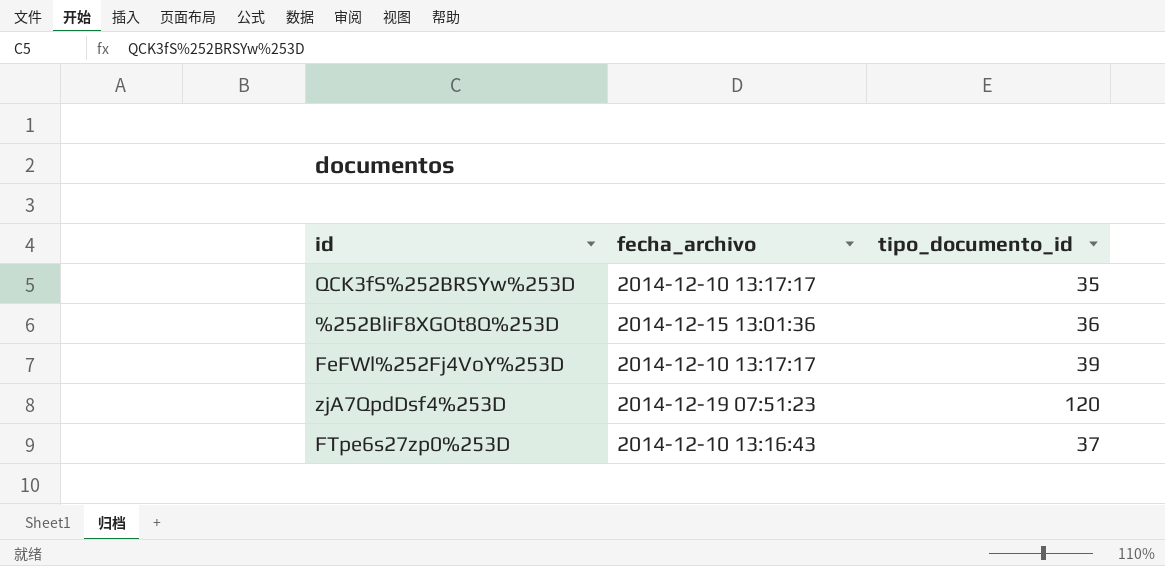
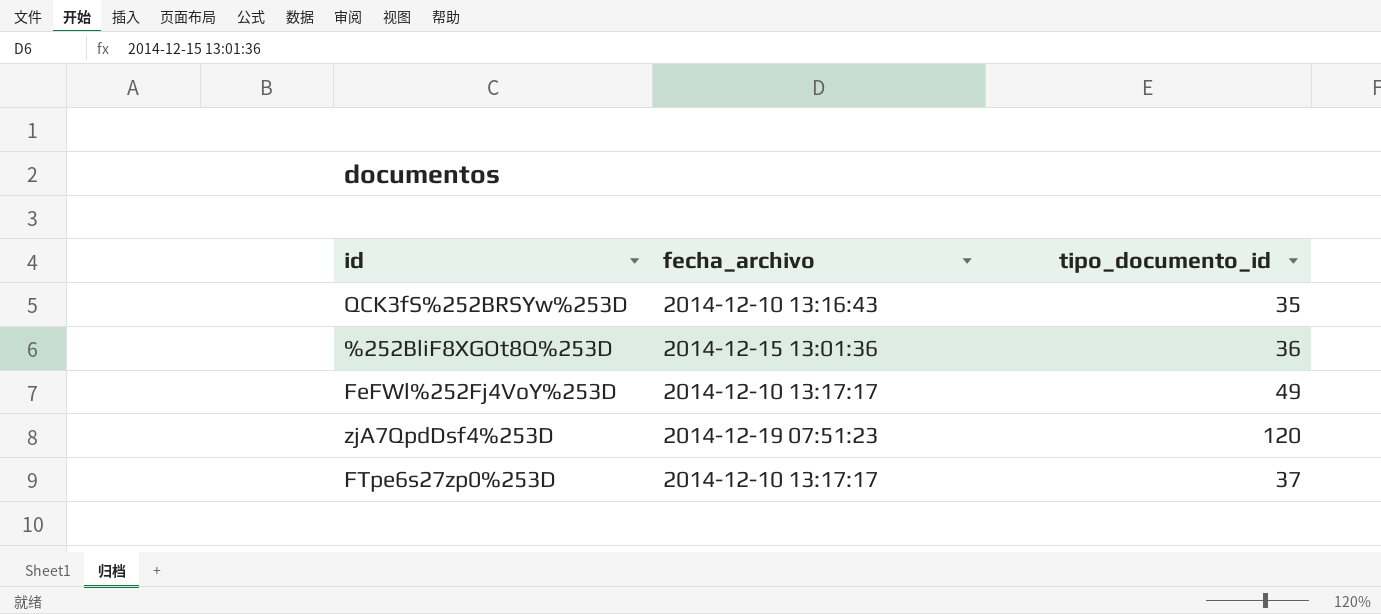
QCK3fS%252BRSYw%253D | fecha_archivo: 2014-12-10 13:17:17 -> 2014-12-10 13:16:43
FeFWl%252Fj4VoY%253D | tipo_documento_id: 39 -> 49
FTpe6s27zp0%253D | fecha_archivo: 2014-12-10 13:16:43 -> 2014-12-10 13:17:17

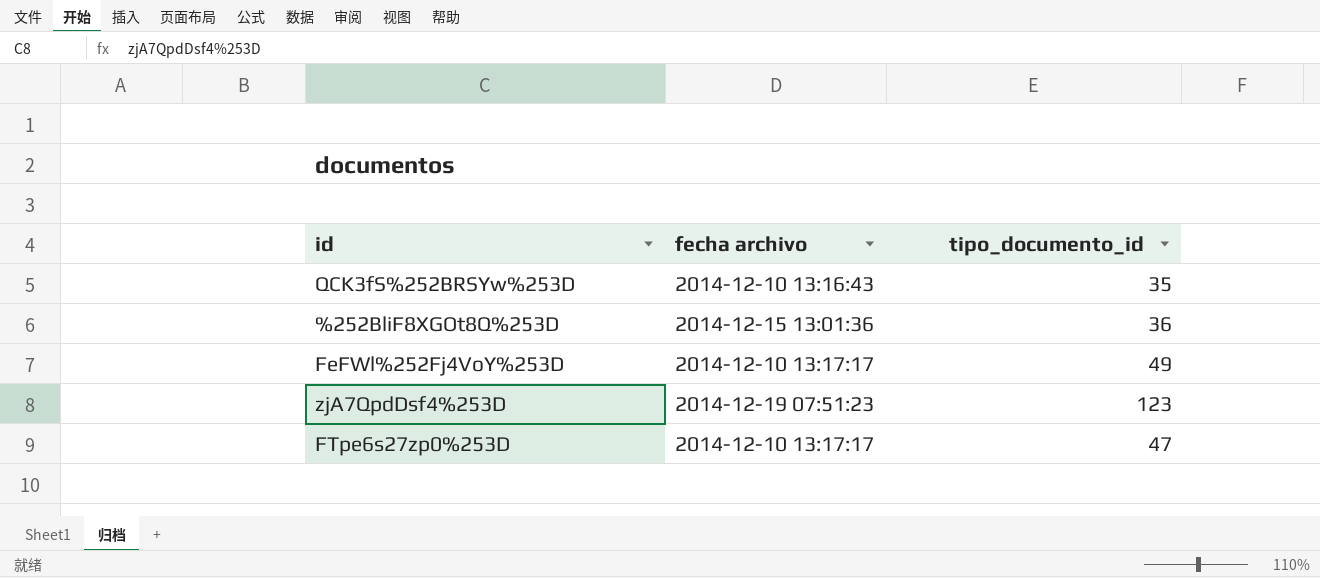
column name: fecha_archivo -> fecha archivo
zjA7QpdDsf4%253D | tipo_documento_id: 120 -> 123
FTpe6s27zp0%253D | tipo_documento_id: 37 -> 47

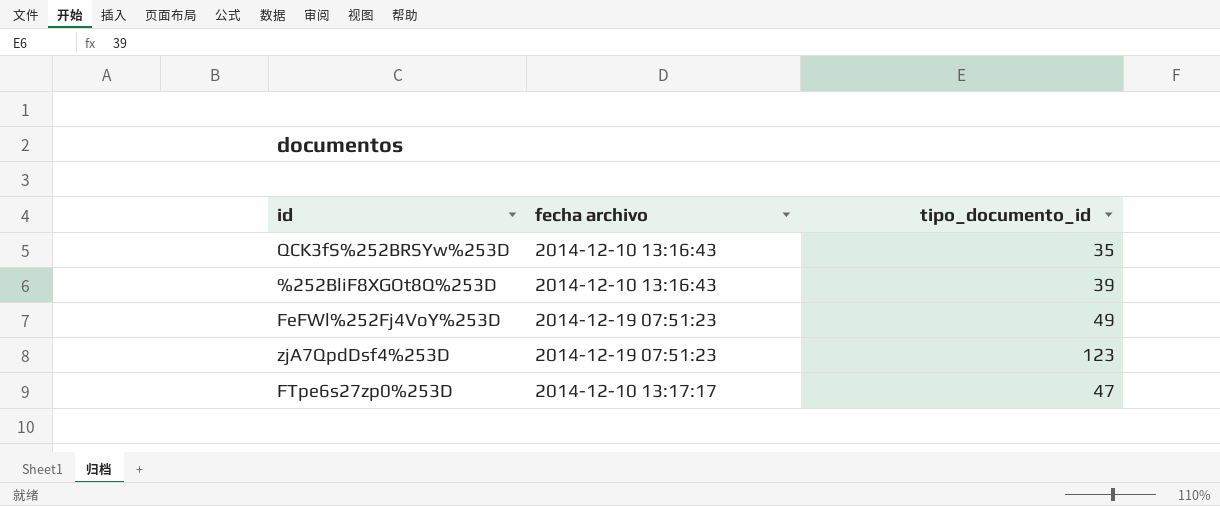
%252BliF8XGOt8Q%253D | fecha archivo: 2014-12-15 13:01:36 -> 2014-12-10 13:16:43
%252BliF8XGOt8Q%253D | tipo_documento_id: 36 -> 39
FeFWl%252Fj4VoY%253D | fecha archivo: 2014-12-10 13:17:17 -> 2014-12-19 07:51:23

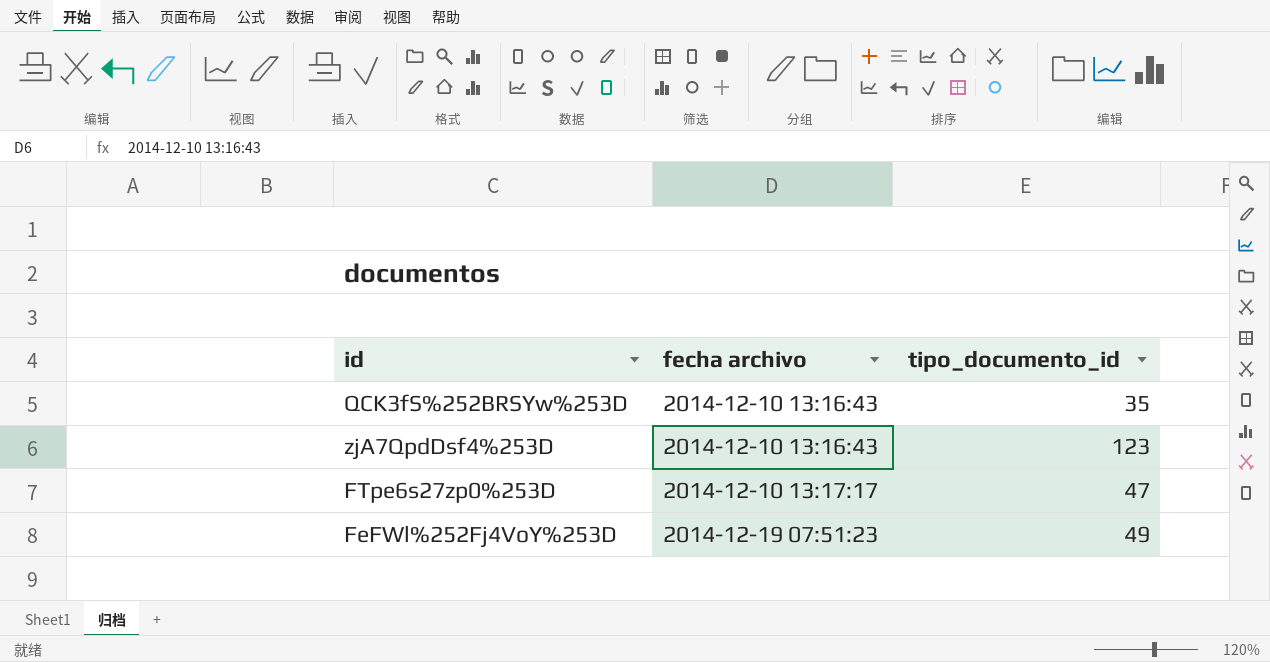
row order: none -> fecha archivo ascending
row %252BliF8XGOt8Q%253D: 2014-12-10 13:16:43 | 39 -> none
zjA7QpdDsf4%253D | fecha archivo: 2014-12-19 07:51:23 -> 2014-12-10 13:16:43

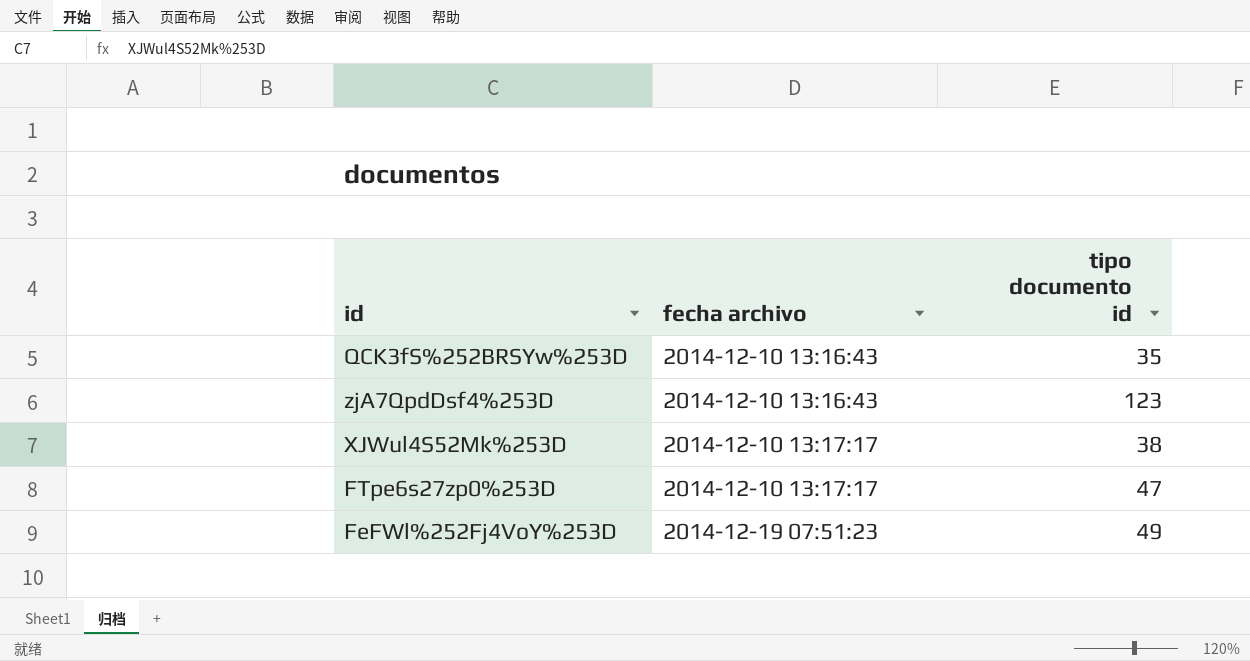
column name: tipo_documento_id -> tipo documento id
row XJWul4S52Mk%253D: none -> 2014-12-10 13:17:17 | 38

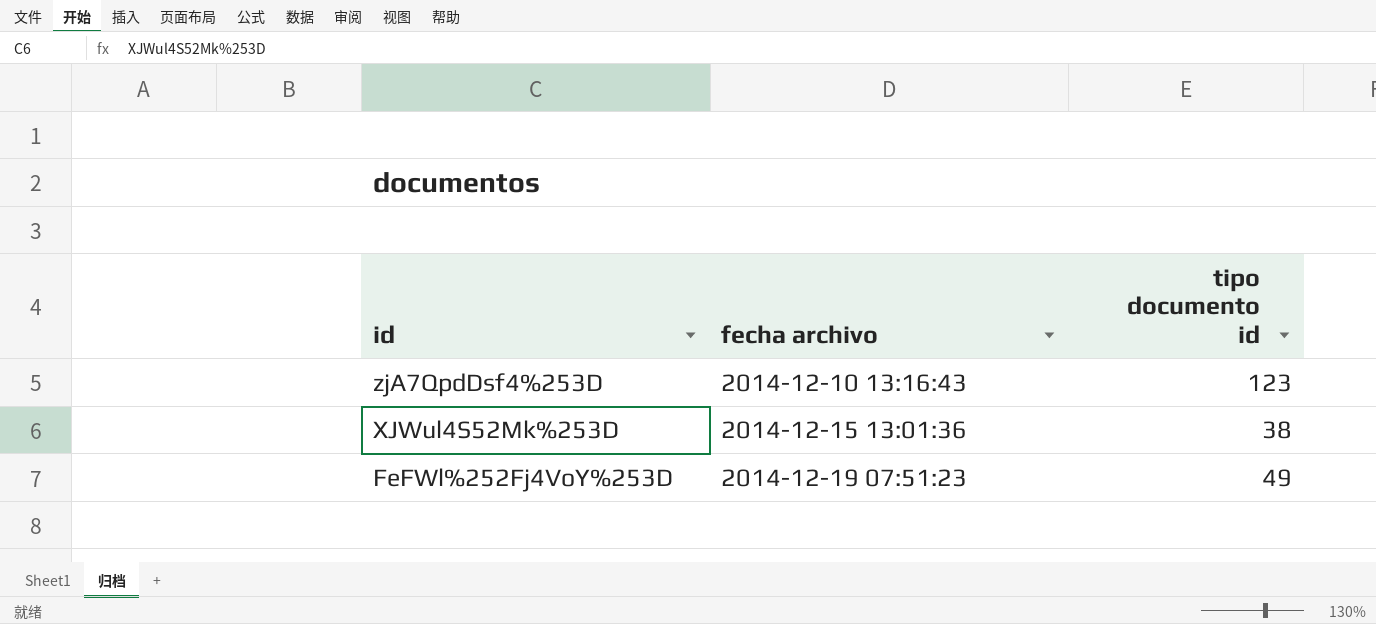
row QCK3fS%252BRSYw%253D: 2014-12-10 13:16:43 | 35 -> none
row FTpe6s27zp0%253D: 2014-12-10 13:17:17 | 47 -> none
XJWul4S52Mk%253D | fecha archivo: 2014-12-10 13:17:17 -> 2014-12-15 13:01:36

